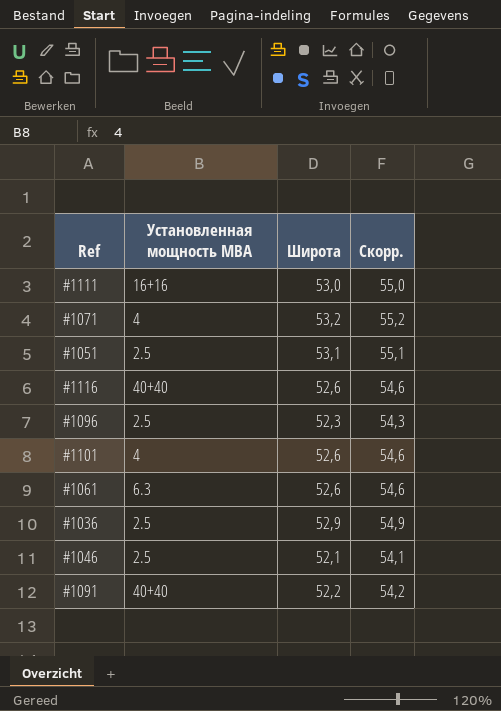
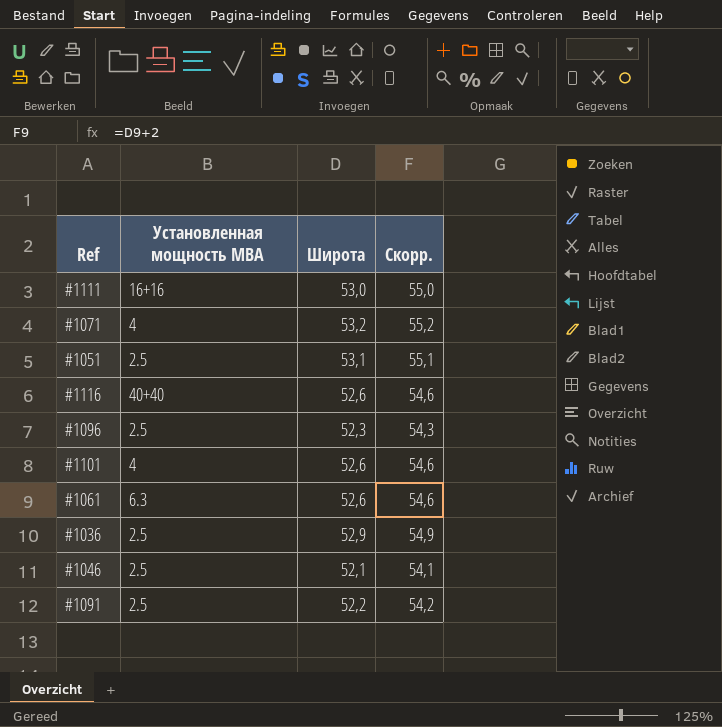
#1091 | Установленная мощность МВА: 40+40 -> 2.5

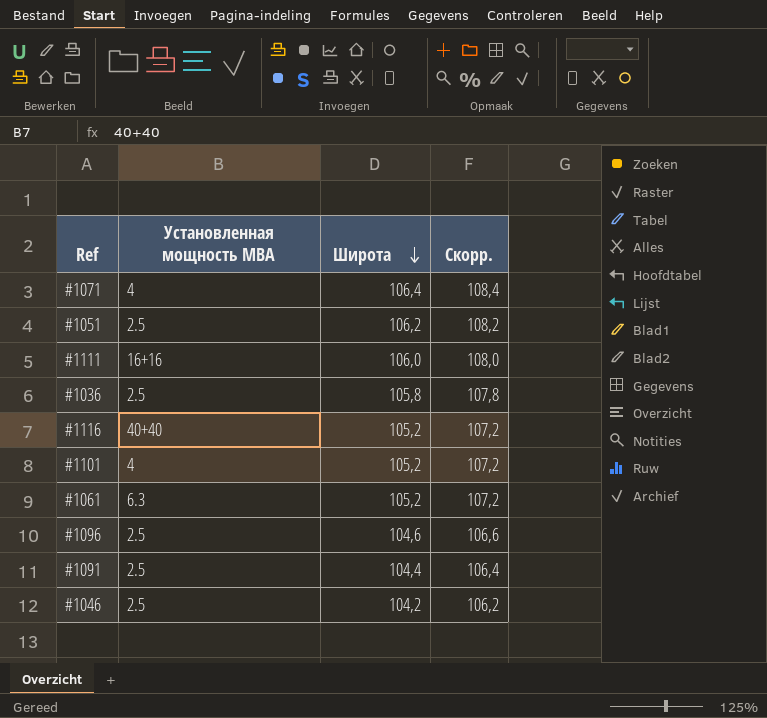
row order: none -> Широта descending
#1071 | Широта: 53,2 -> 106,4
#1071 | Скорр.: 55,2 -> 108,4
#1051 | Широта: 53,1 -> 106,2
#1051 | Скорр.: 55,1 -> 108,2
#1111 | Широта: 53,0 -> 106,0
#1111 | Скорр.: 55,0 -> 108,0
#1036 | Широта: 52,9 -> 105,8
#1036 | Скорр.: 54,9 -> 107,8
#1116 | Широта: 52,6 -> 105,2
#1116 | Скорр.: 54,6 -> 107,2
#1101 | Широта: 52,6 -> 105,2
#1101 | Скорр.: 54,6 -> 107,2
#1061 | Широта: 52,6 -> 105,2
#1061 | Скорр.: 54,6 -> 107,2
#1096 | Широта: 52,3 -> 104,6
#1096 | Скорр.: 54,3 -> 106,6
#1091 | Широта: 52,2 -> 104,4
#1091 | Скорр.: 54,2 -> 106,4
#1046 | Широта: 52,1 -> 104,2
#1046 | Скорр.: 54,1 -> 106,2

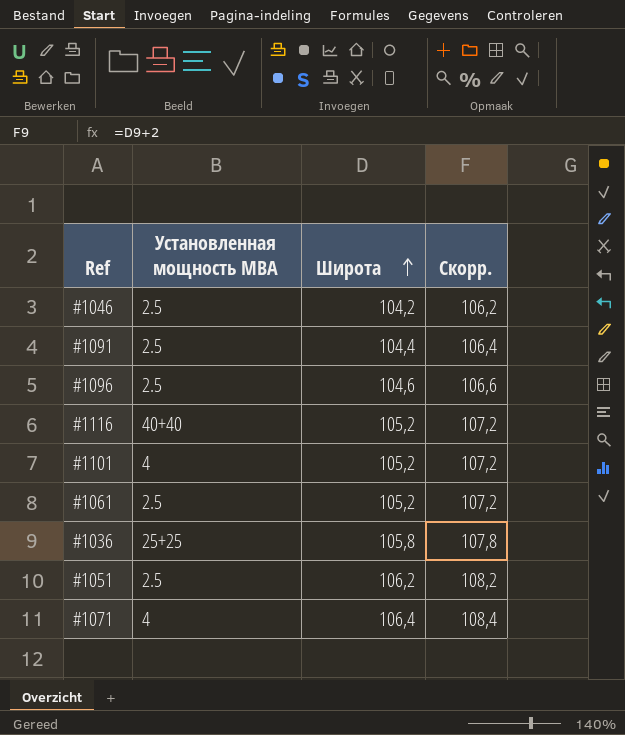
row order: Широта descending -> Широта ascending
row #1111: 16+16 | 106,0 | 108,0 -> none
#1061 | Установленная мощность МВА: 6.3 -> 2.5
#1036 | Установленная мощность МВА: 2.5 -> 25+25

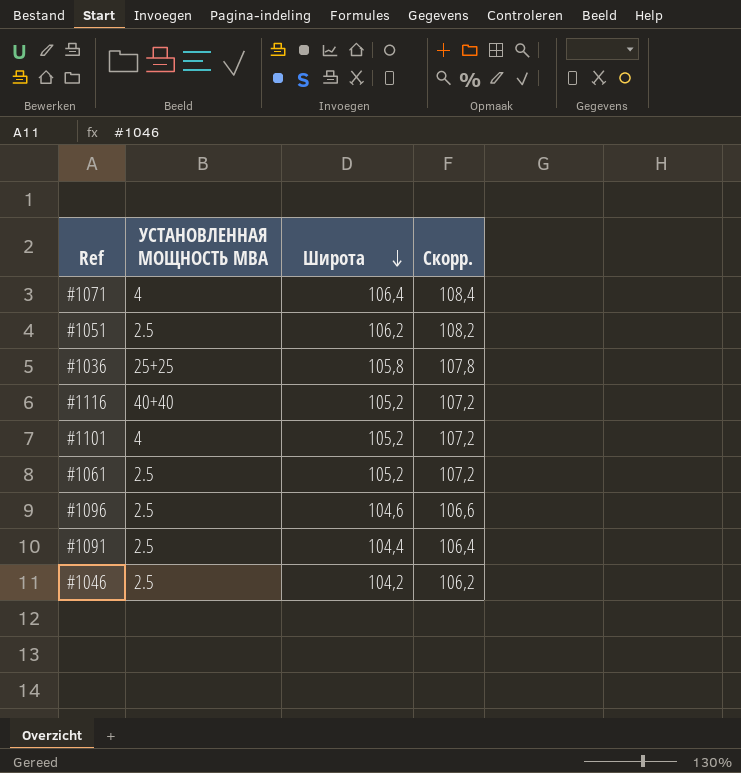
row order: Широта ascending -> Широта descending
column name: Установленная мощность МВА -> УСТАНОВЛЕННАЯ МОЩНОСТЬ МВА

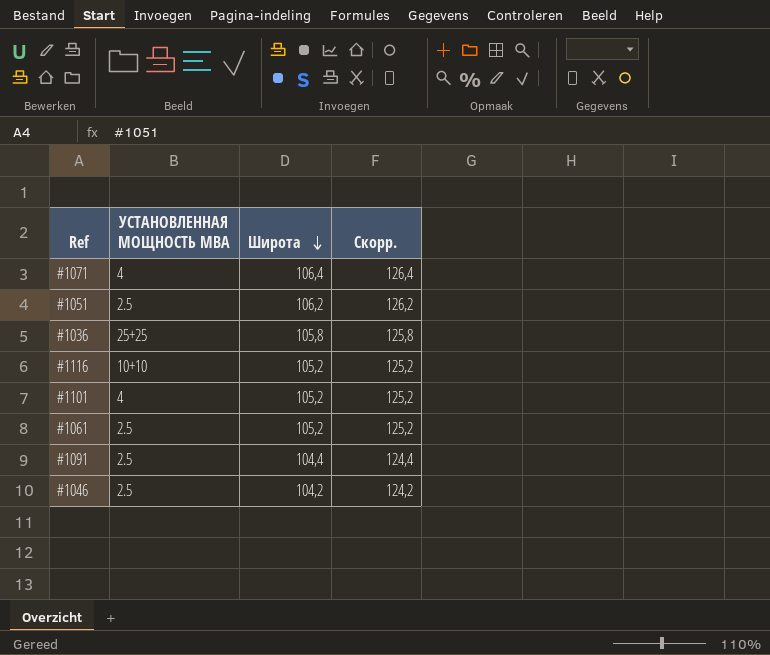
column Скорр. | formula: [Широта] + 2 -> [Широта] + 20
row #1096: 2.5 | 104,6 | 106,6 -> none
#1116 | УСТАНОВЛЕННАЯ МОЩНОСТЬ МВА: 40+40 -> 10+10

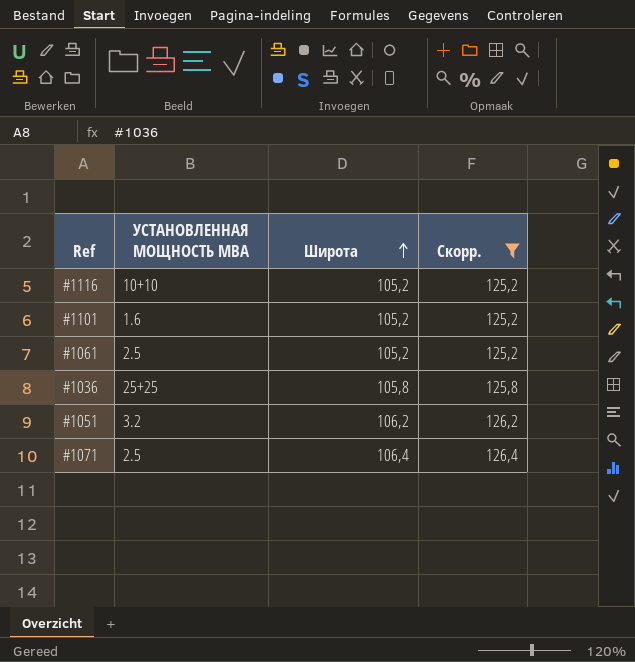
filter: none -> Скорр. >= 125,2
row order: Широта descending -> Широта ascending
#1101 | УСТАНОВЛЕННАЯ МОЩНОСТЬ МВА: 4 -> 1.6
#1051 | УСТАНОВЛЕННАЯ МОЩНОСТЬ МВА: 2.5 -> 3.2
#1071 | УСТАНОВЛЕННАЯ МОЩНОСТЬ МВА: 4 -> 2.5

